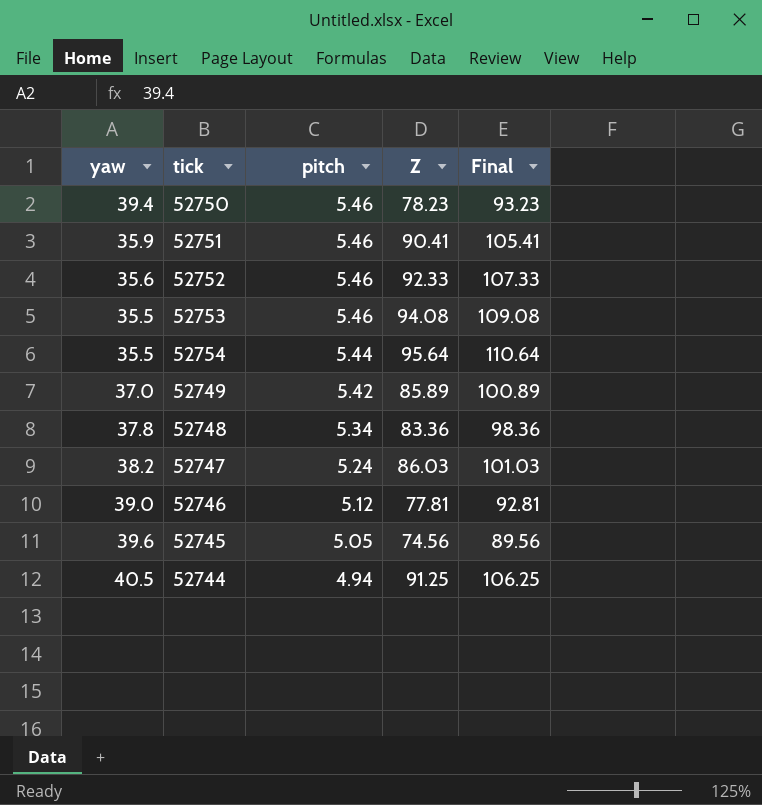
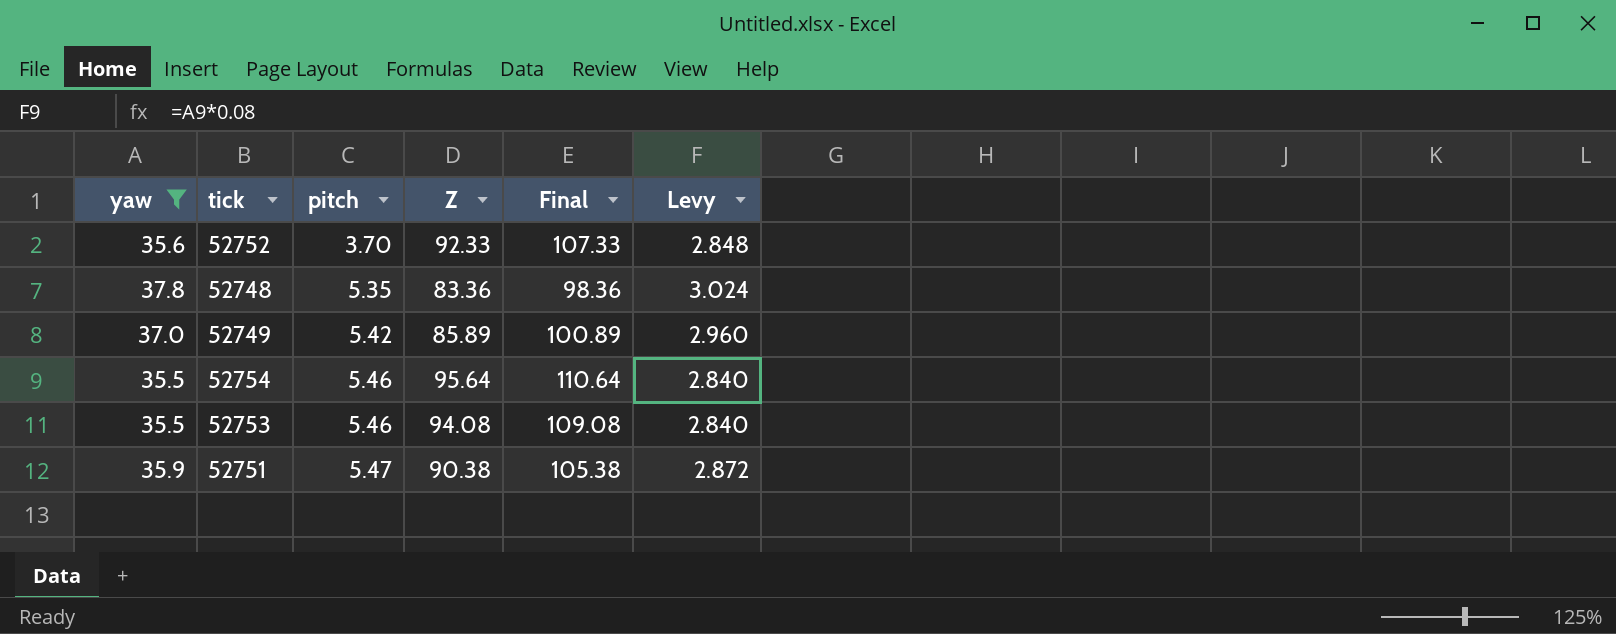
filter: none -> yaw <= 37.8
row order: pitch descending -> pitch ascending
column Levy | formula: none -> [yaw] * 0.08
52752 | pitch: 5.46 -> 3.70
52748 | pitch: 5.34 -> 5.35
52754 | pitch: 5.44 -> 5.46
52751 | pitch: 5.46 -> 5.47
52751 | Z: 90.41 -> 90.38
52751 | Final: 105.41 -> 105.38

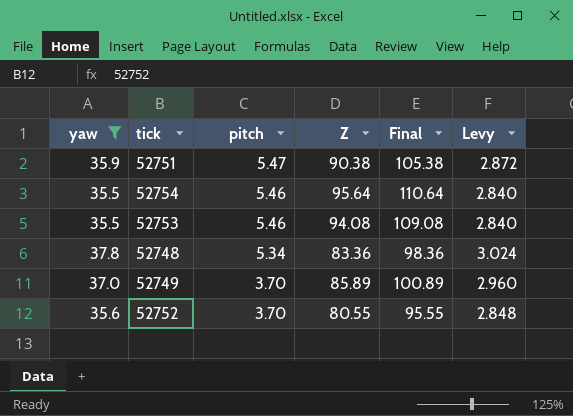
row order: pitch ascending -> pitch descending
52748 | pitch: 5.35 -> 5.34
52749 | pitch: 5.42 -> 3.70
52752 | Z: 92.33 -> 80.55
52752 | Final: 107.33 -> 95.55

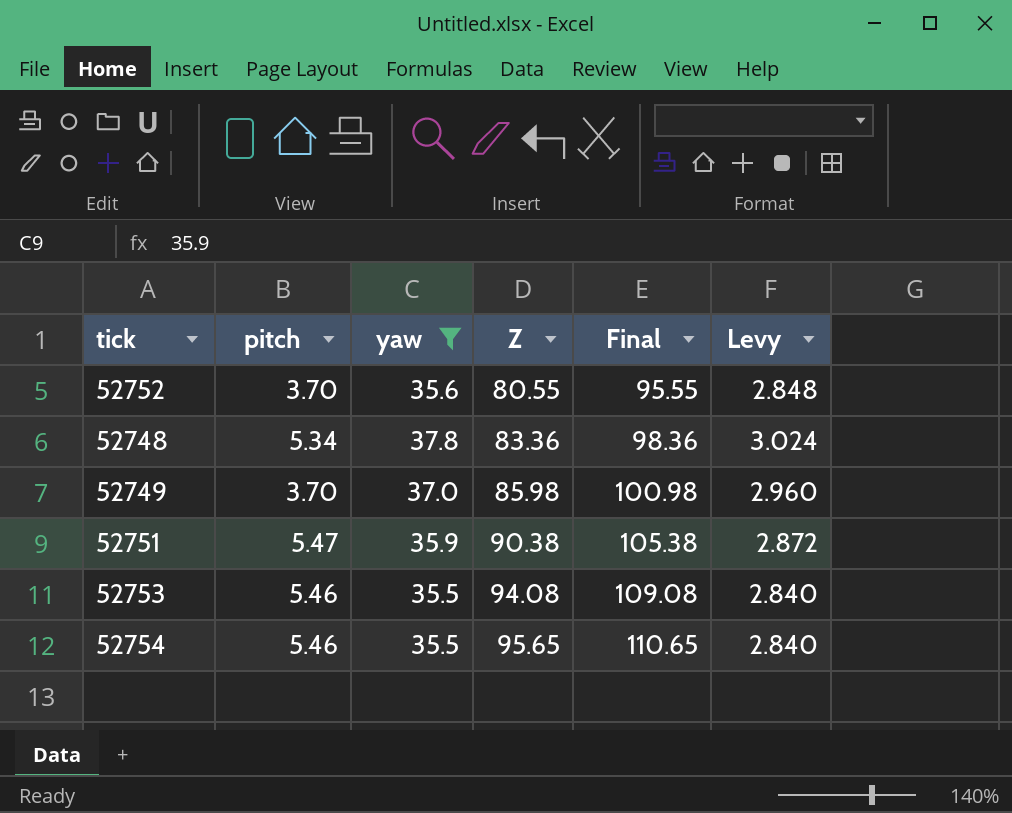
row order: pitch descending -> Z ascending
column yaw | position: 1 -> 3
52749 | Z: 85.89 -> 85.98
52749 | Final: 100.89 -> 100.98
52754 | Z: 95.64 -> 95.65
52754 | Final: 110.64 -> 110.65

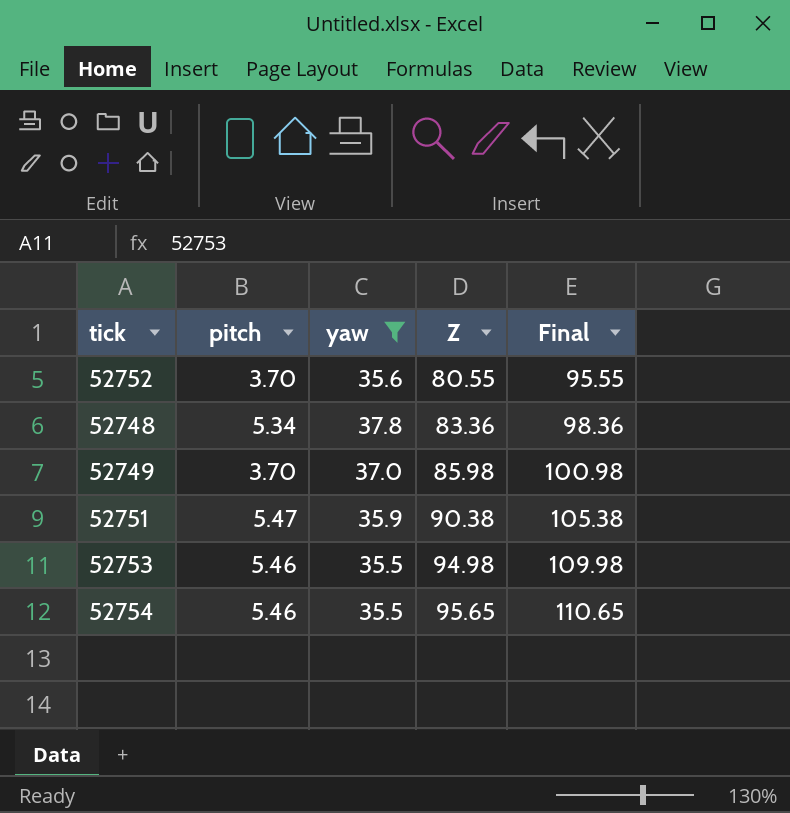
column Levy | formula: [yaw] * 0.08 -> none
52753 | Z: 94.08 -> 94.98
52753 | Final: 109.08 -> 109.98

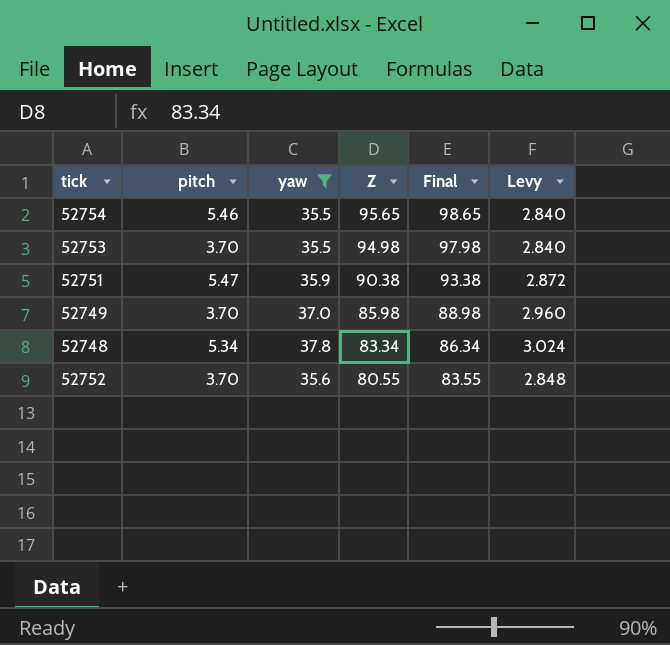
row order: Z ascending -> Z descending
column Final | formula: [Z] + 15 -> [Z] + 3
column Levy | formula: none -> [yaw] * 0.08
52753 | pitch: 5.46 -> 3.70
52748 | Z: 83.36 -> 83.34

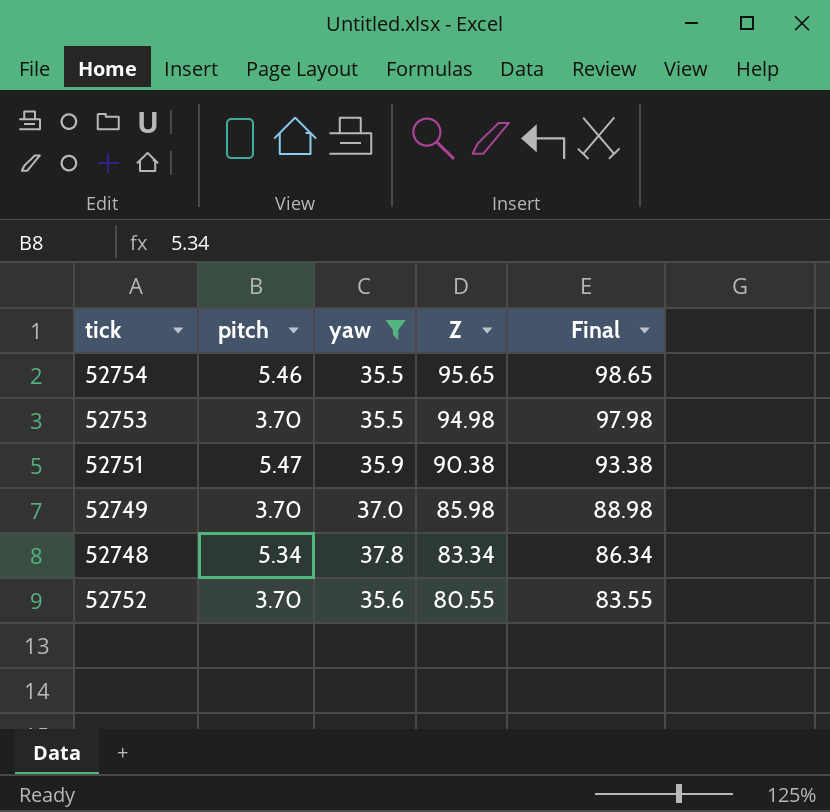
column Levy | formula: [yaw] * 0.08 -> none

